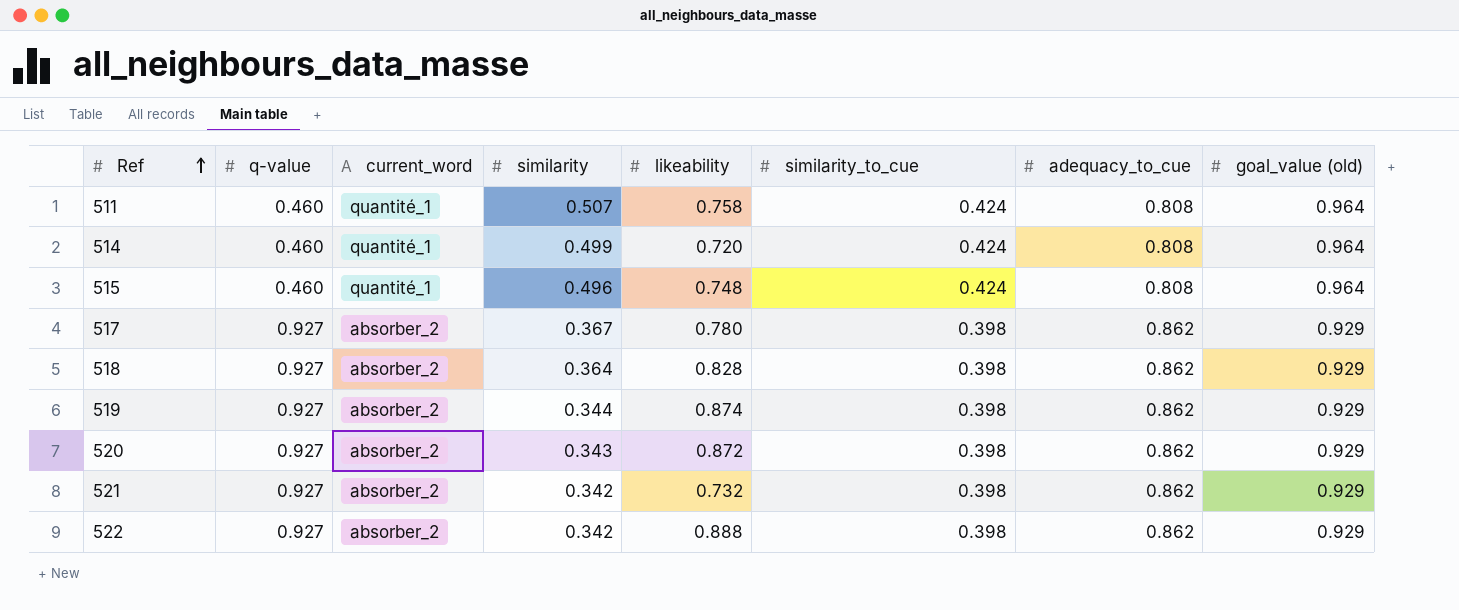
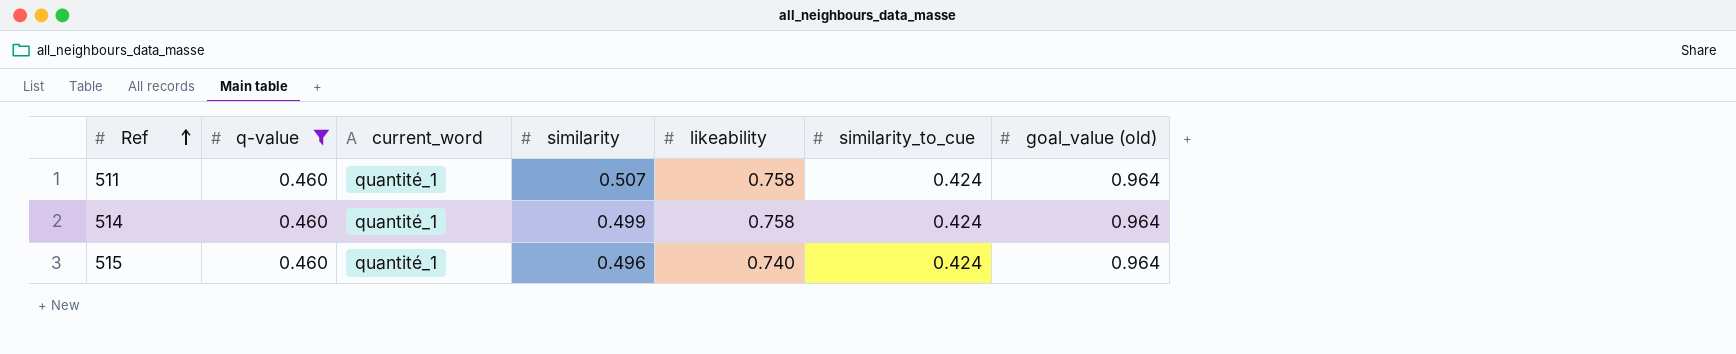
filter: none -> q-value = 0.460
column adequacy_to_cue | position: 7 -> none
514 | likeability: 0.720 -> 0.758
515 | likeability: 0.748 -> 0.740

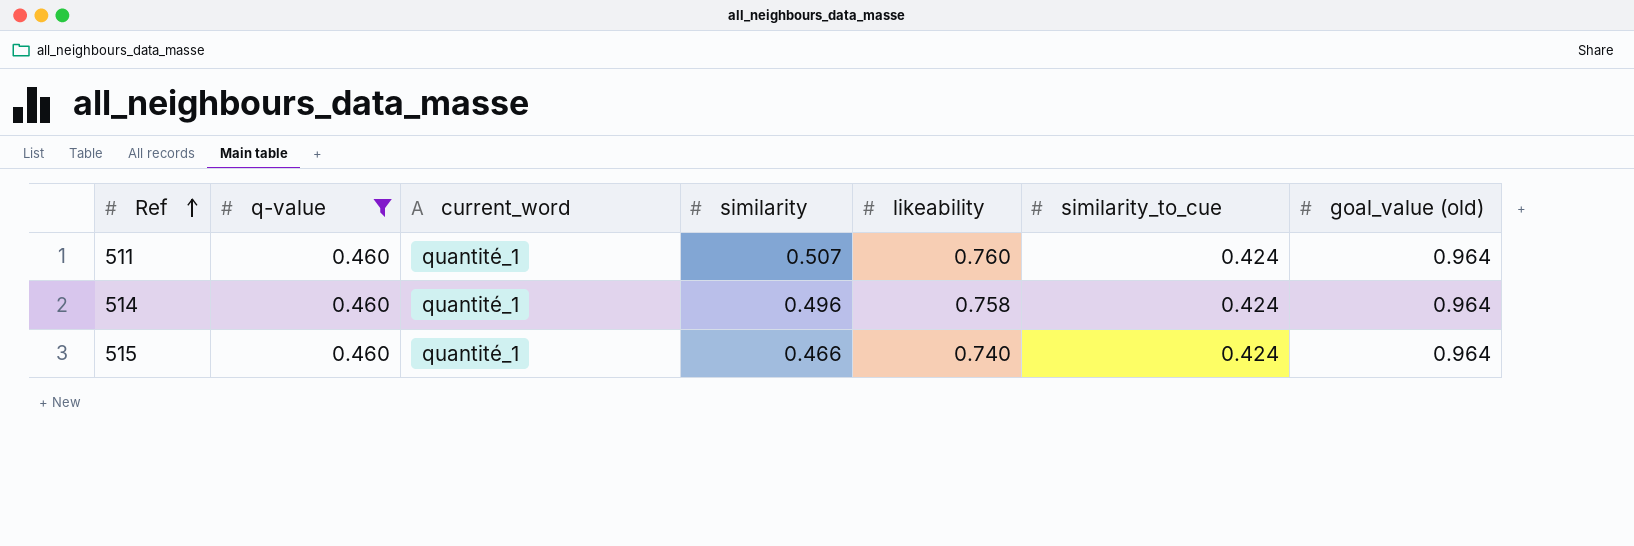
511 | likeability: 0.758 -> 0.760
514 | similarity: 0.499 -> 0.496
515 | similarity: 0.496 -> 0.466

